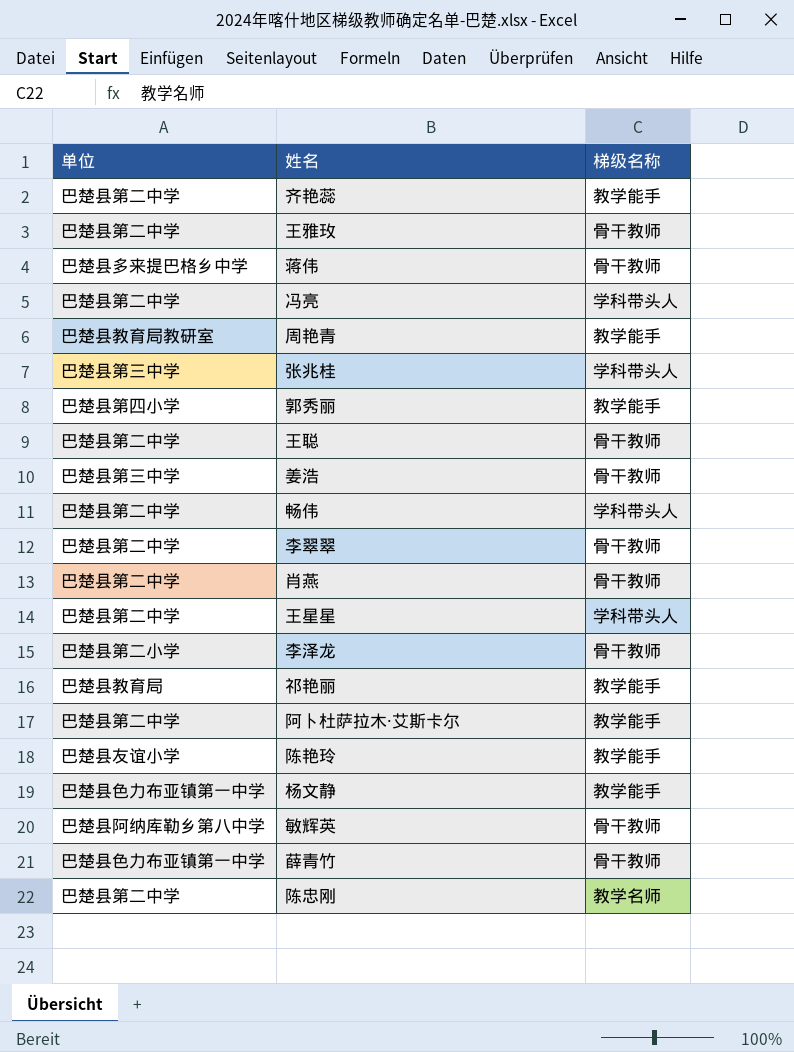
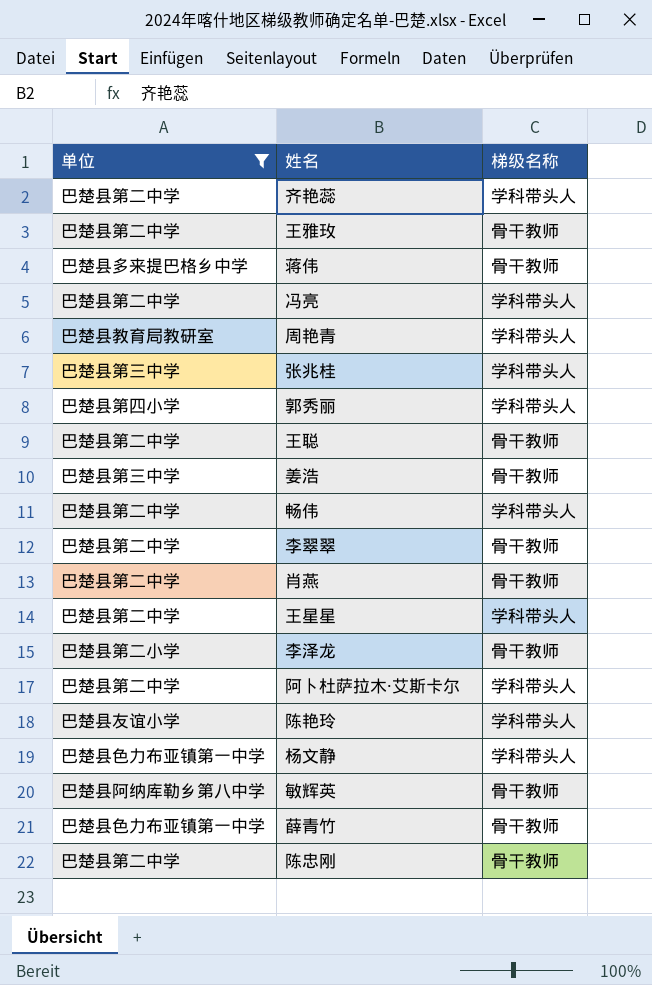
filter: none -> 单位 != 巴楚县教育局
齐艳蕊 | 梯级名称: 教学能手 -> 学科带头人
周艳青 | 梯级名称: 教学能手 -> 学科带头人
郭秀丽 | 梯级名称: 教学能手 -> 学科带头人
阿卜杜萨拉木·艾斯卡尔 | 梯级名称: 教学能手 -> 学科带头人
陈艳玲 | 梯级名称: 教学能手 -> 学科带头人
杨文静 | 梯级名称: 教学能手 -> 学科带头人
陈忠刚 | 梯级名称: 教学名师 -> 骨干教师

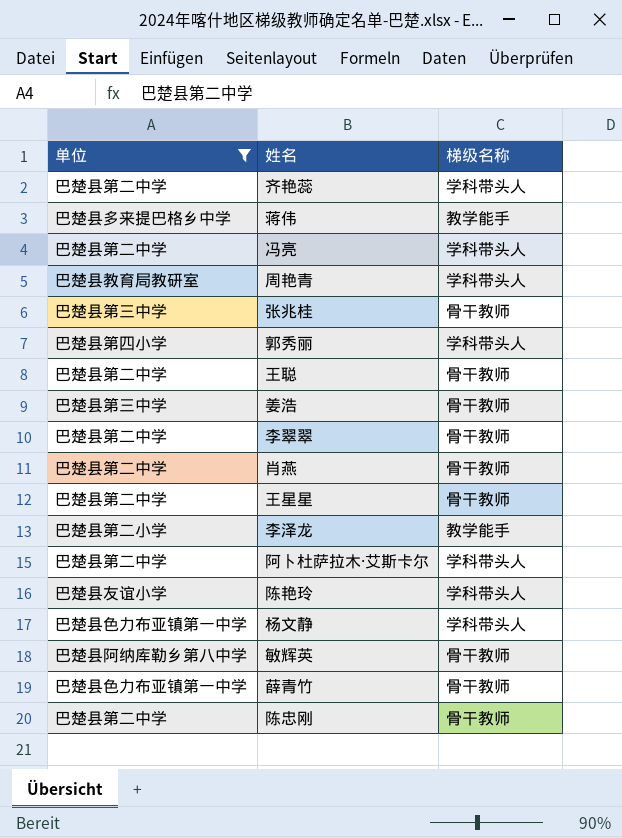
row 王雅玫: 巴楚县第二中学 | 骨干教师 -> none
row 畅伟: 巴楚县第二中学 | 学科带头人 -> none
蒋伟 | 梯级名称: 骨干教师 -> 教学能手
张兆桂 | 梯级名称: 学科带头人 -> 骨干教师
王星星 | 梯级名称: 学科带头人 -> 骨干教师
李泽龙 | 梯级名称: 骨干教师 -> 教学能手

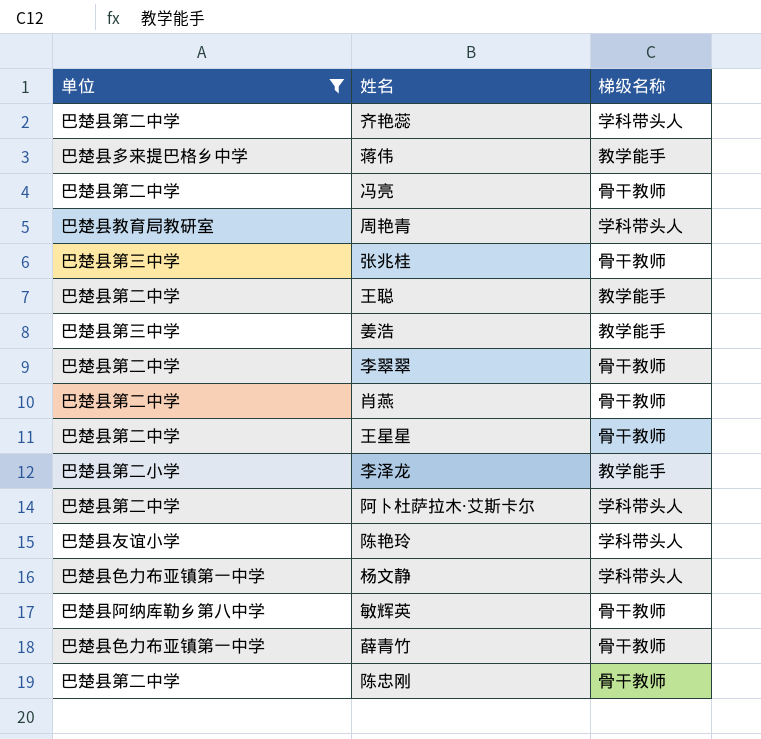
row 郭秀丽: 巴楚县第四小学 | 学科带头人 -> none
冯亮 | 梯级名称: 学科带头人 -> 骨干教师
王聪 | 梯级名称: 骨干教师 -> 教学能手
姜浩 | 梯级名称: 骨干教师 -> 教学能手

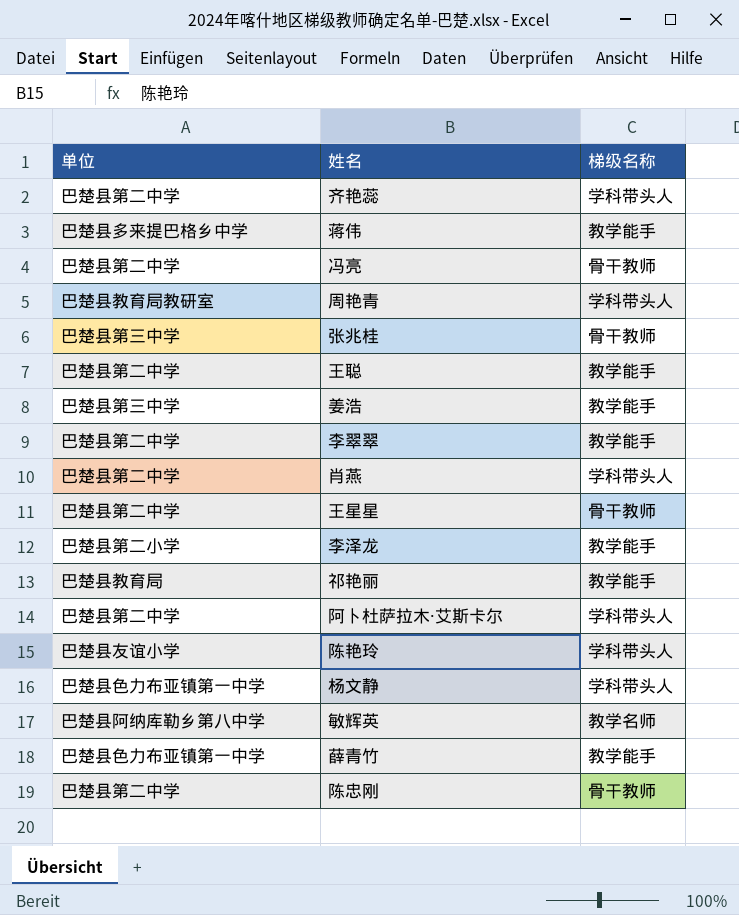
filter: 单位 != 巴楚县教育局 -> none
李翠翠 | 梯级名称: 骨干教师 -> 教学能手
肖燕 | 梯级名称: 骨干教师 -> 学科带头人
敏辉英 | 梯级名称: 骨干教师 -> 教学名师
薛青竹 | 梯级名称: 骨干教师 -> 教学能手

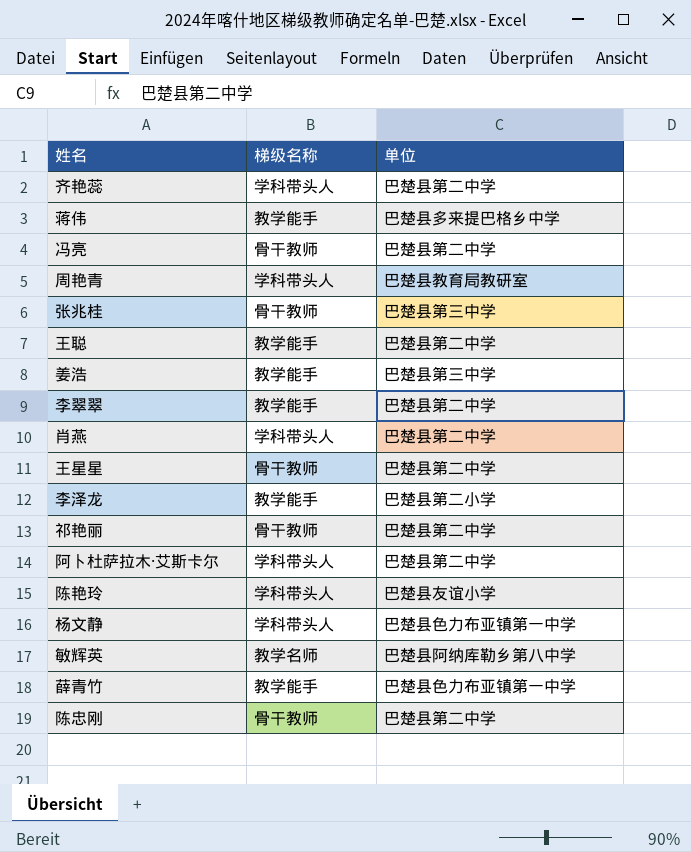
column 单位 | position: 1 -> 3
祁艳丽 | 梯级名称: 教学能手 -> 骨干教师
祁艳丽 | 单位: 巴楚县教育局 -> 巴楚县第二中学

